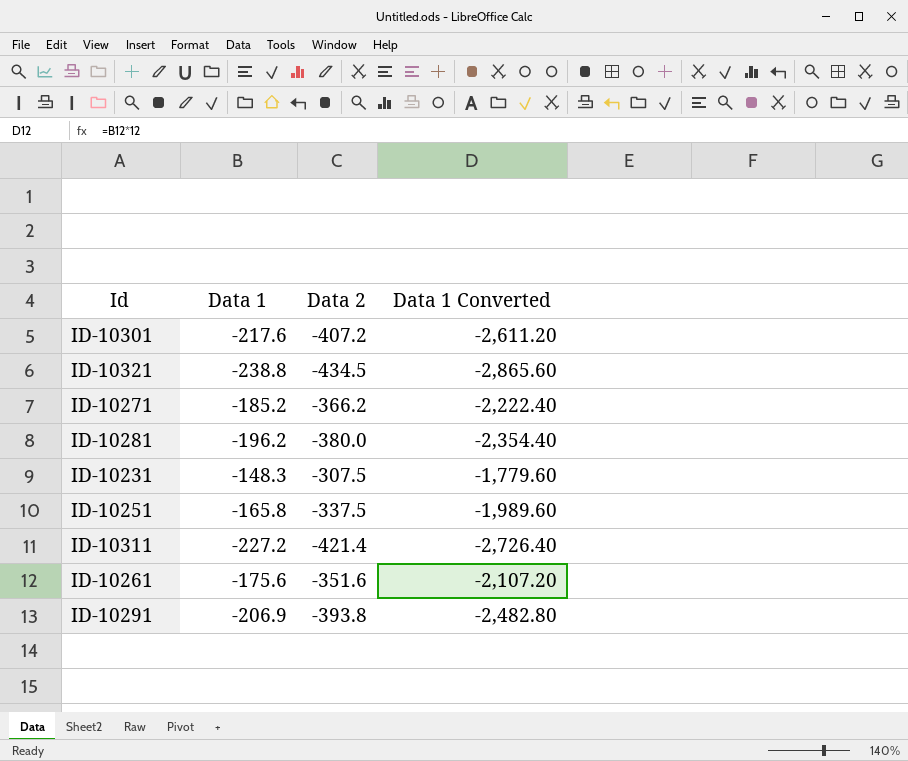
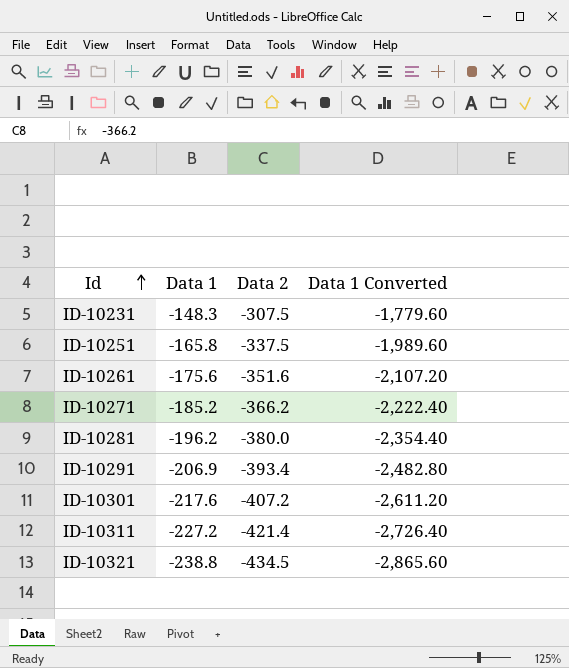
row order: none -> Id ascending
ID-10291 | Data 2: -393.8 -> -393.4

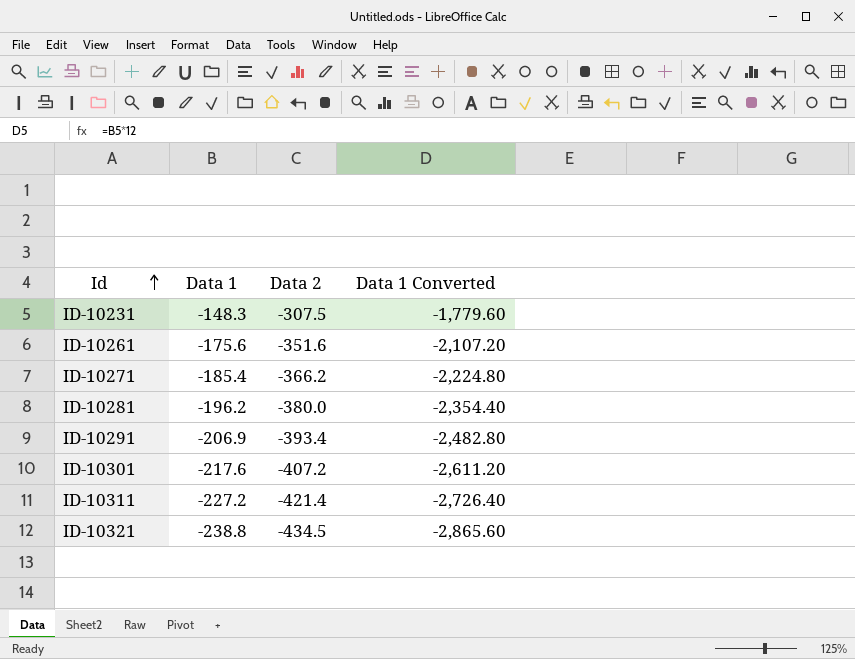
row ID-10251: -165.8 | -337.5 | -1,989.60 -> none
ID-10271 | Data 1: -185.2 -> -185.4
ID-10271 | Data 1 Converted: -2,222.40 -> -2,224.80

